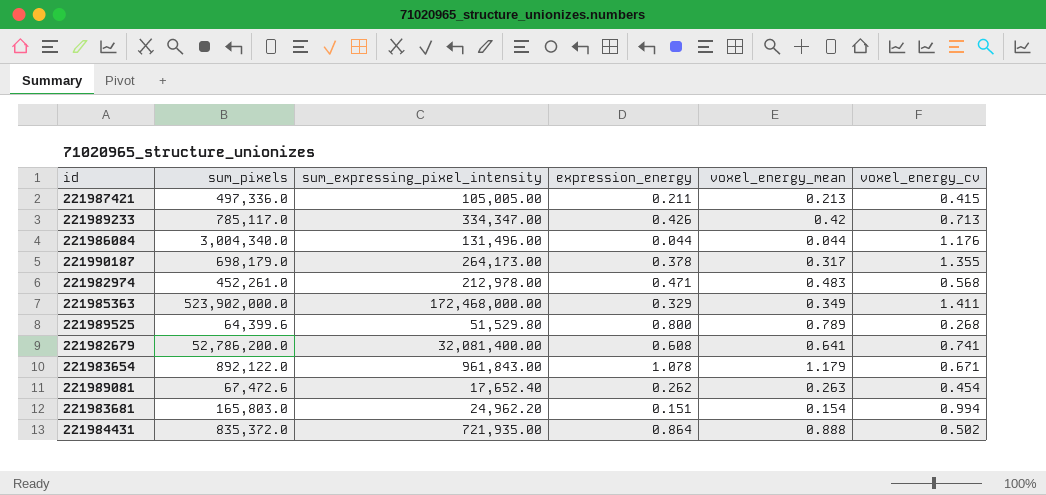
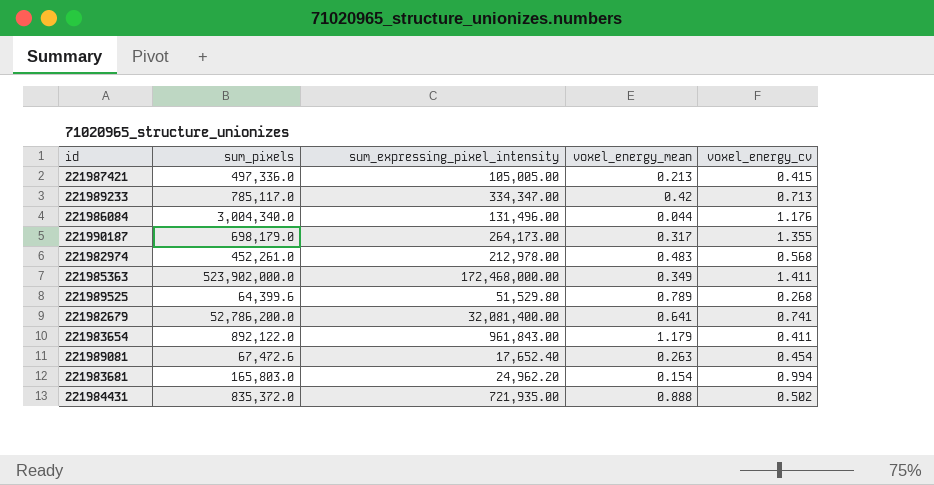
column expression_energy | formula: [sum_expressing_pixel_intensity] / [sum_pixels] -> none
221983654 | voxel_energy_cv: 0.671 -> 0.411

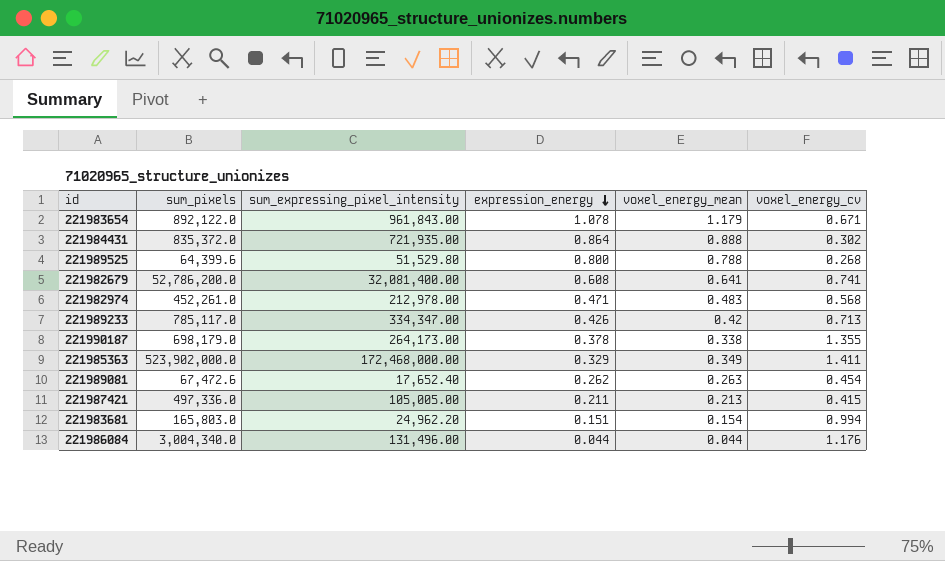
row order: none -> expression_energy descending
column expression_energy | formula: none -> [sum_expressing_pixel_intensity] / [sum_pixels]
221983654 | voxel_energy_cv: 0.411 -> 0.671
221984431 | voxel_energy_cv: 0.502 -> 0.302
221989525 | voxel_energy_mean: 0.789 -> 0.788
221990187 | voxel_energy_mean: 0.317 -> 0.338

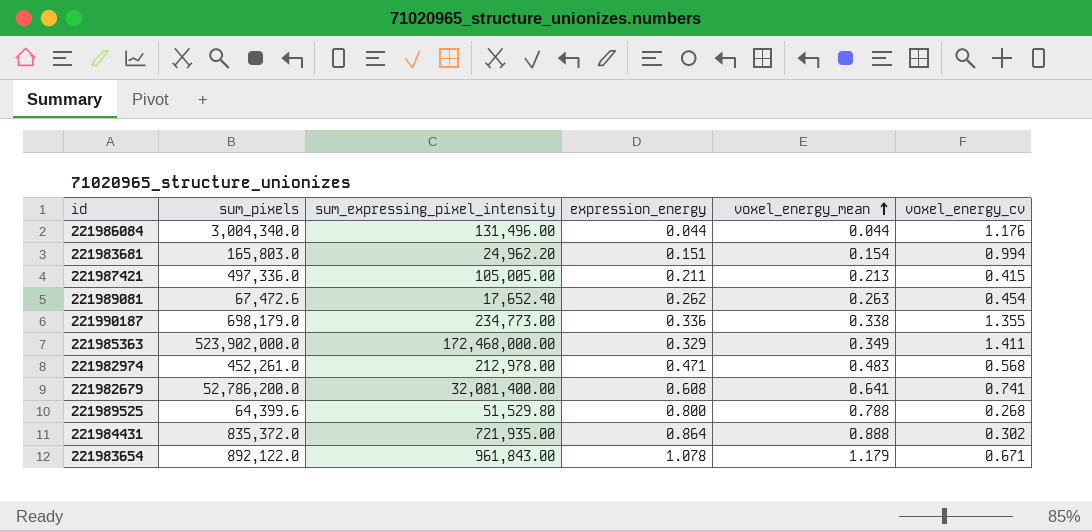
row order: expression_energy descending -> voxel_energy_mean ascending
row 221989233: 785,117.0 | 334,347.00 | 0.426 | 0.42 | 0.713 -> none
221990187 | sum_expressing_pixel_intensity: 264,173.00 -> 234,773.00
221990187 | expression_energy: 0.378 -> 0.336

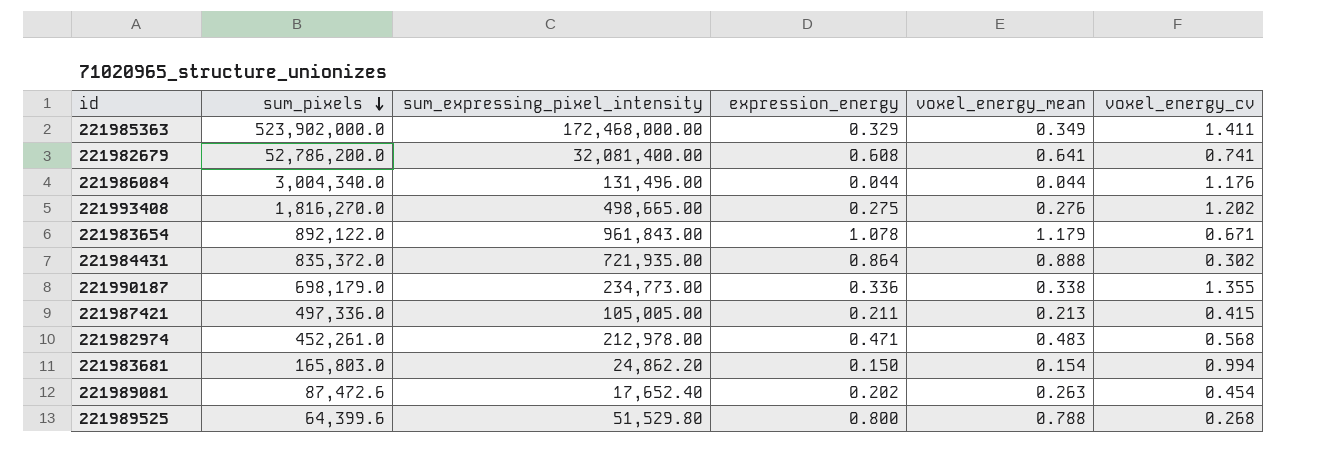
row order: voxel_energy_mean ascending -> sum_pixels descending
row 221993408: none -> 1,816,270.0 | 498,665.00 | 0.275 | 0.276 | 1.202
221983681 | sum_expressing_pixel_intensity: 24,962.20 -> 24,862.20
221983681 | expression_energy: 0.151 -> 0.150
221989081 | sum_pixels: 67,472.6 -> 87,472.6
221989081 | expression_energy: 0.262 -> 0.202

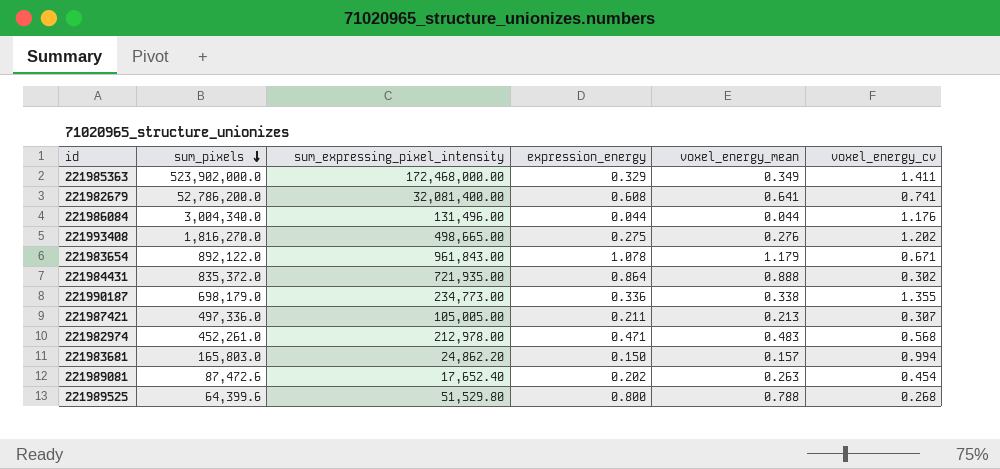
221987421 | voxel_energy_cv: 0.415 -> 0.307
221983681 | voxel_energy_mean: 0.154 -> 0.157

